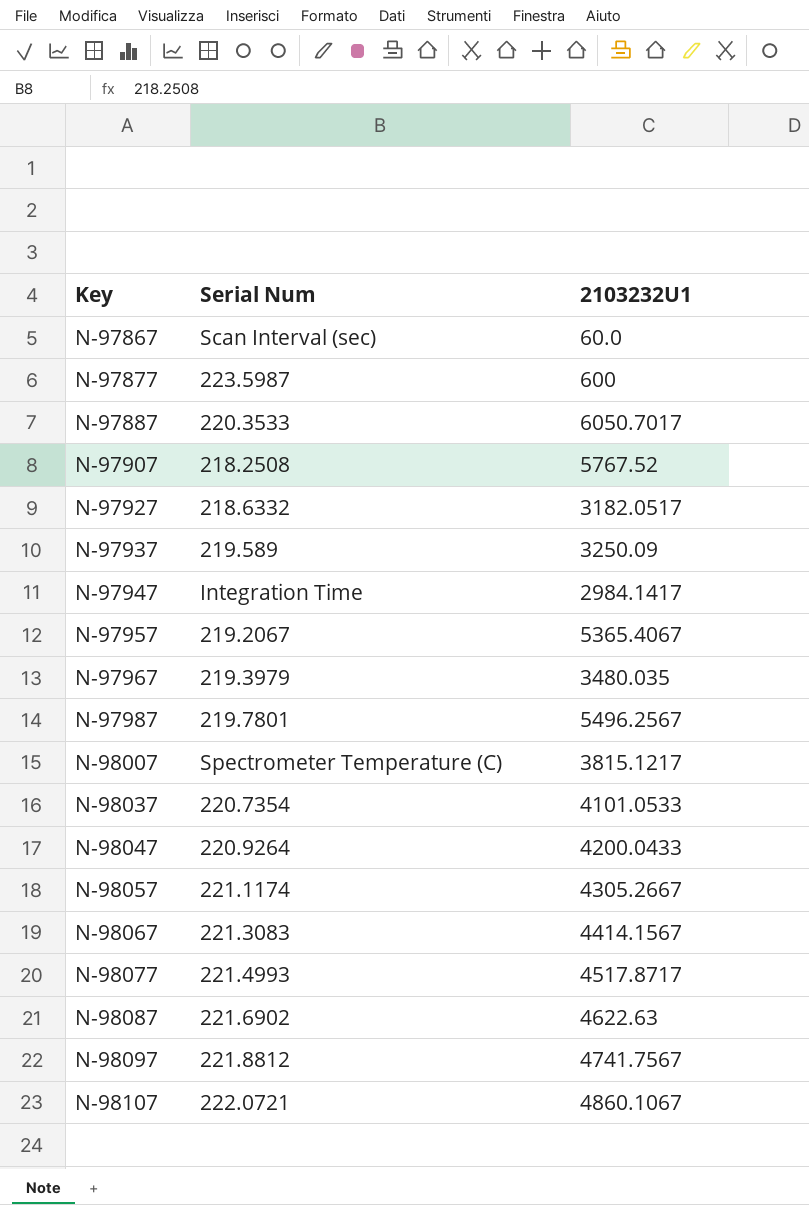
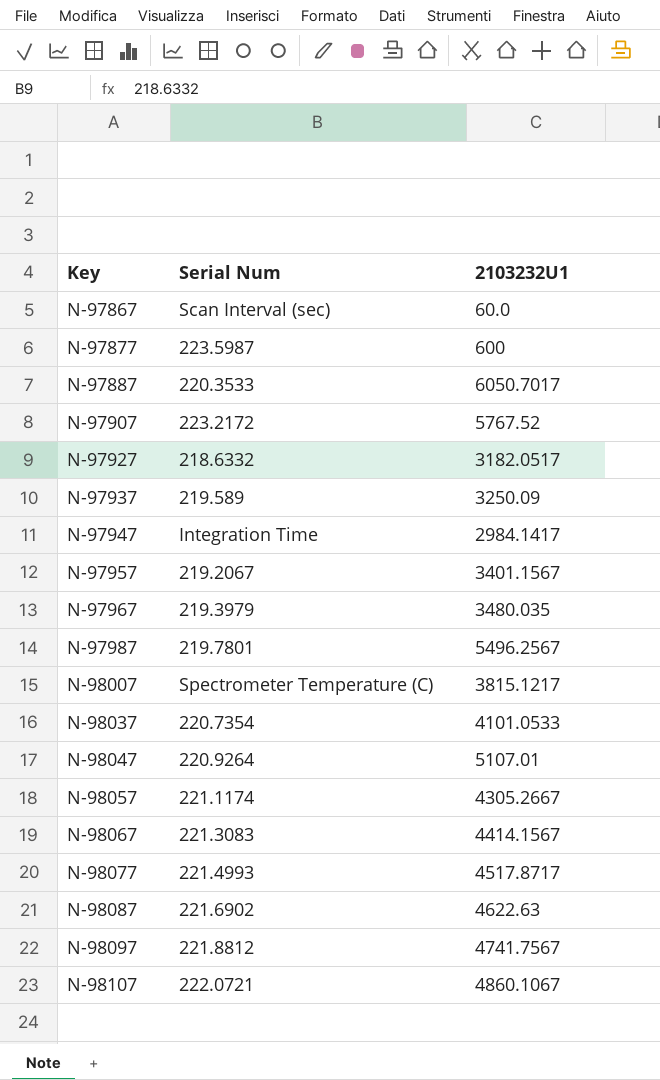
N-97907 | Serial Num: 218.2508 -> 223.2172
N-97957 | 2103232U1: 5365.4067 -> 3401.1567
N-98047 | 2103232U1: 4200.0433 -> 5107.01

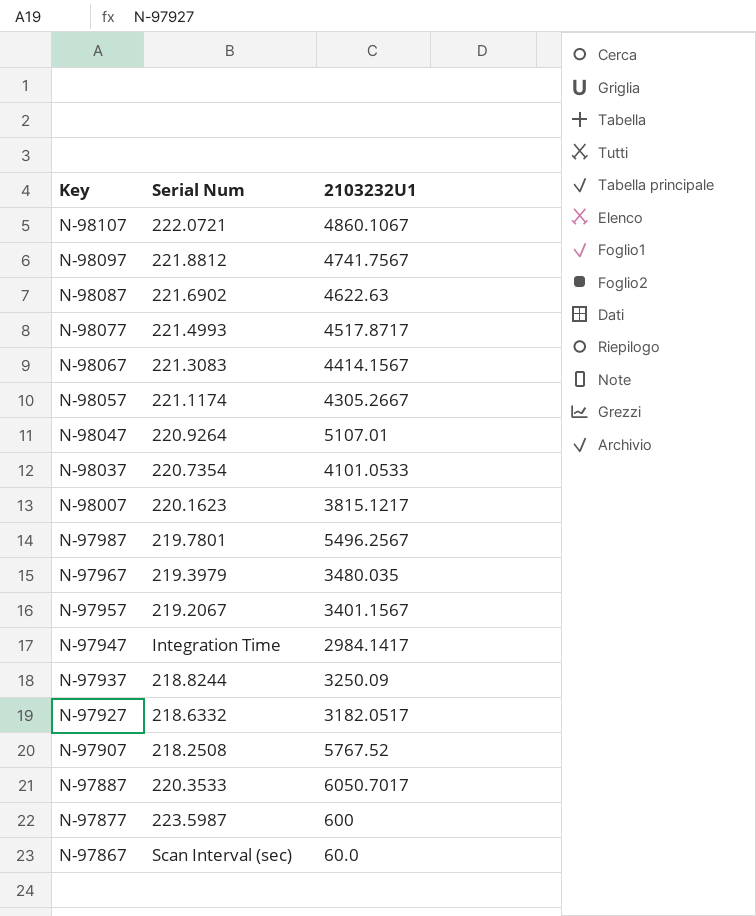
row order: Key ascending -> Key descending
N-98007 | Serial Num: Spectrometer Temperature (C) -> 220.1623
N-97937 | Serial Num: 219.589 -> 218.8244
N-97907 | Serial Num: 223.2172 -> 218.2508

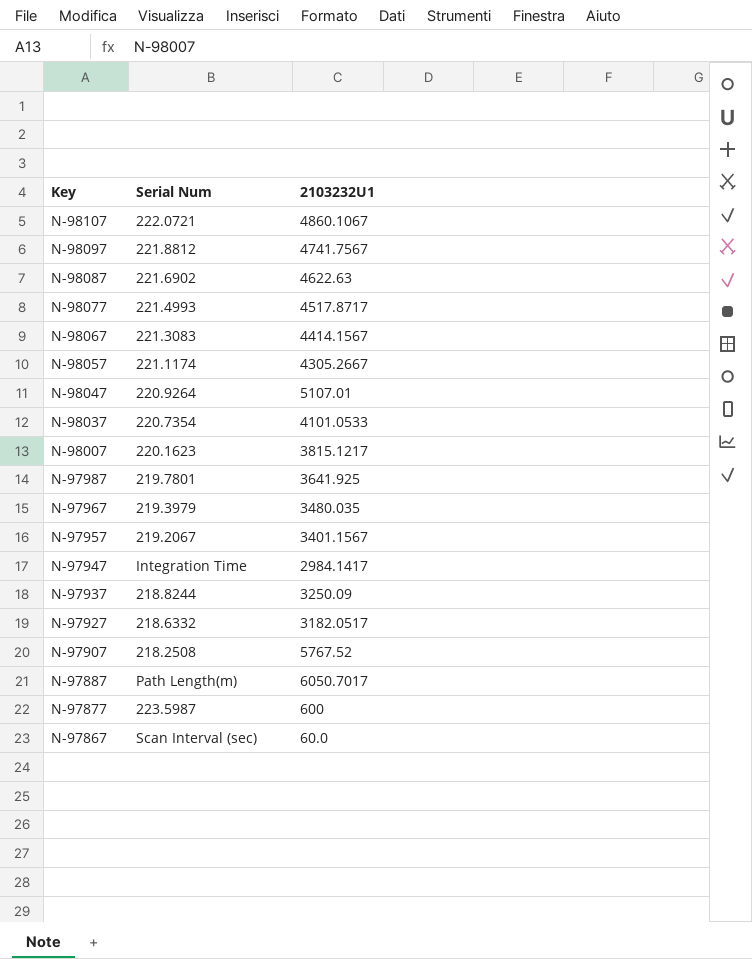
N-97987 | 2103232U1: 5496.2567 -> 3641.925
N-97887 | Serial Num: 220.3533 -> Path Length(m)

